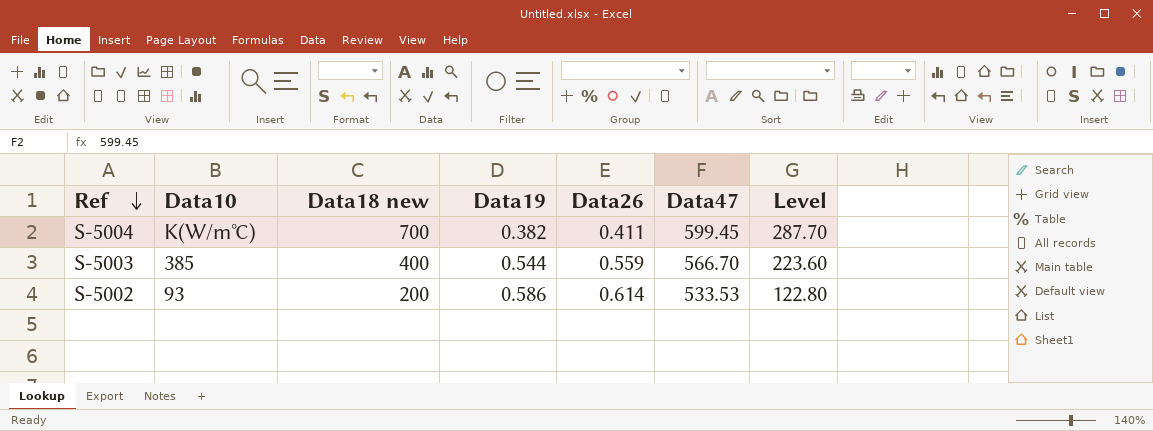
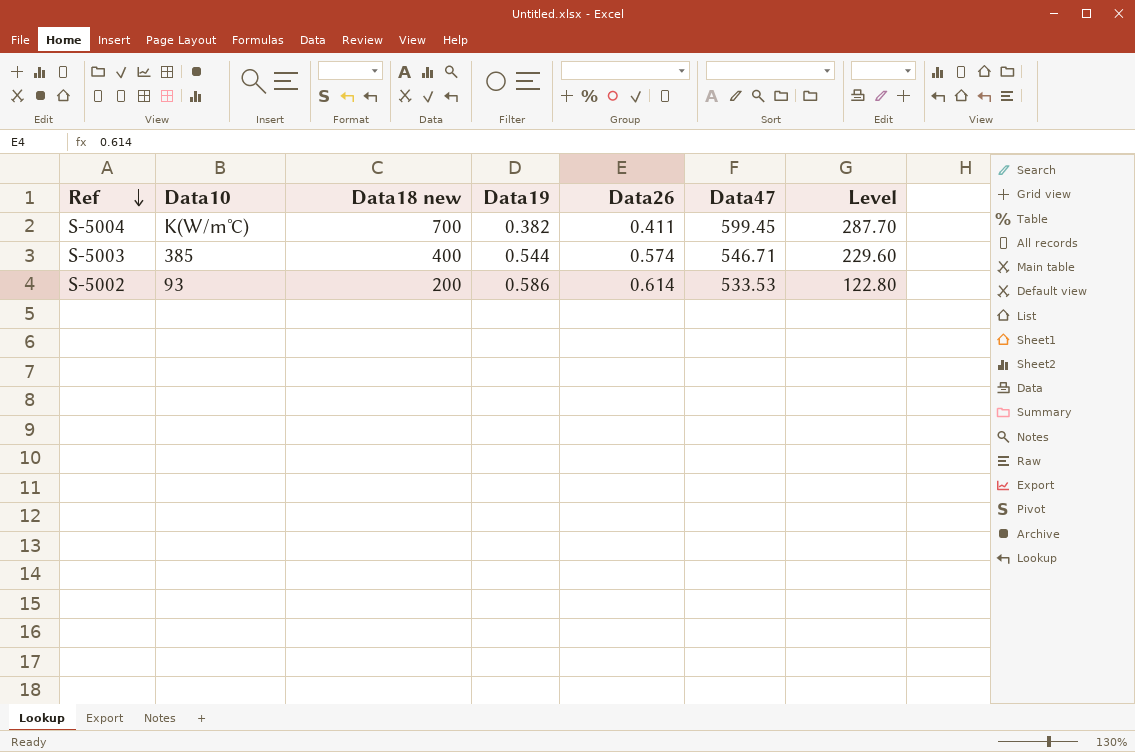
S-5003 | Data26: 0.559 -> 0.574
S-5003 | Data47: 566.70 -> 546.71
S-5003 | Level: 223.60 -> 229.60

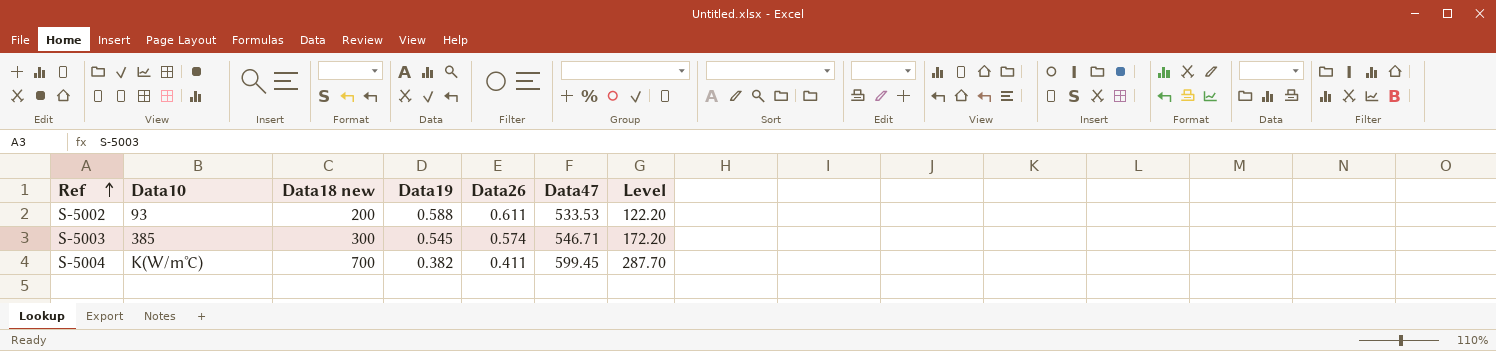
row order: Ref descending -> Ref ascending
S-5002 | Data19: 0.586 -> 0.588
S-5002 | Data26: 0.614 -> 0.611
S-5002 | Level: 122.80 -> 122.20
S-5003 | Data18 new: 400 -> 300
S-5003 | Data19: 0.544 -> 0.545
S-5003 | Level: 229.60 -> 172.20

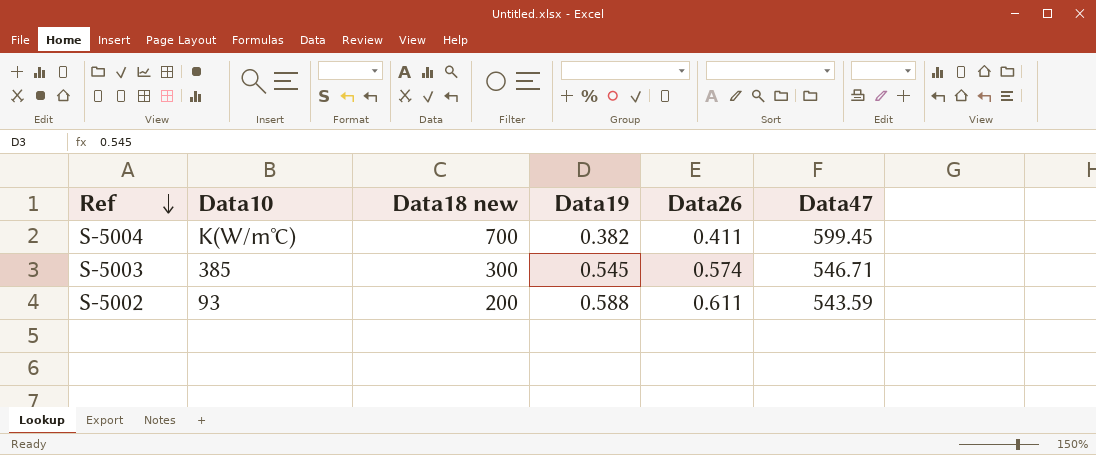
row order: Ref ascending -> Ref descending
column Level | formula: [Data18 new] * [Data26] -> none
S-5002 | Data47: 533.53 -> 543.59

